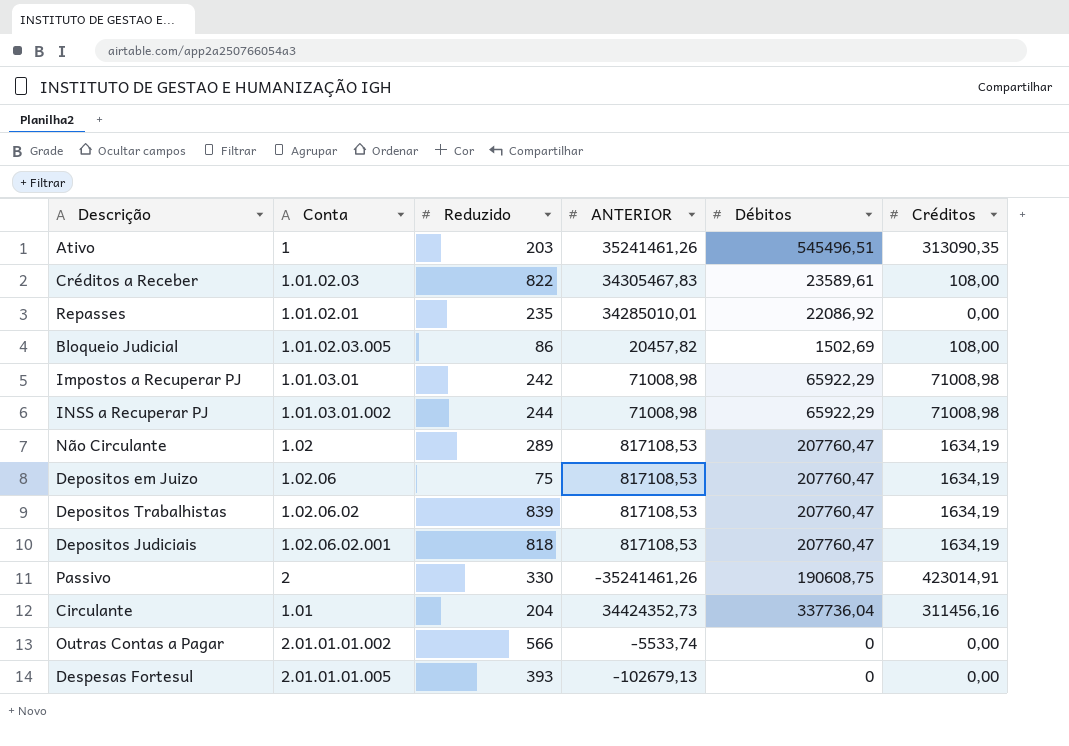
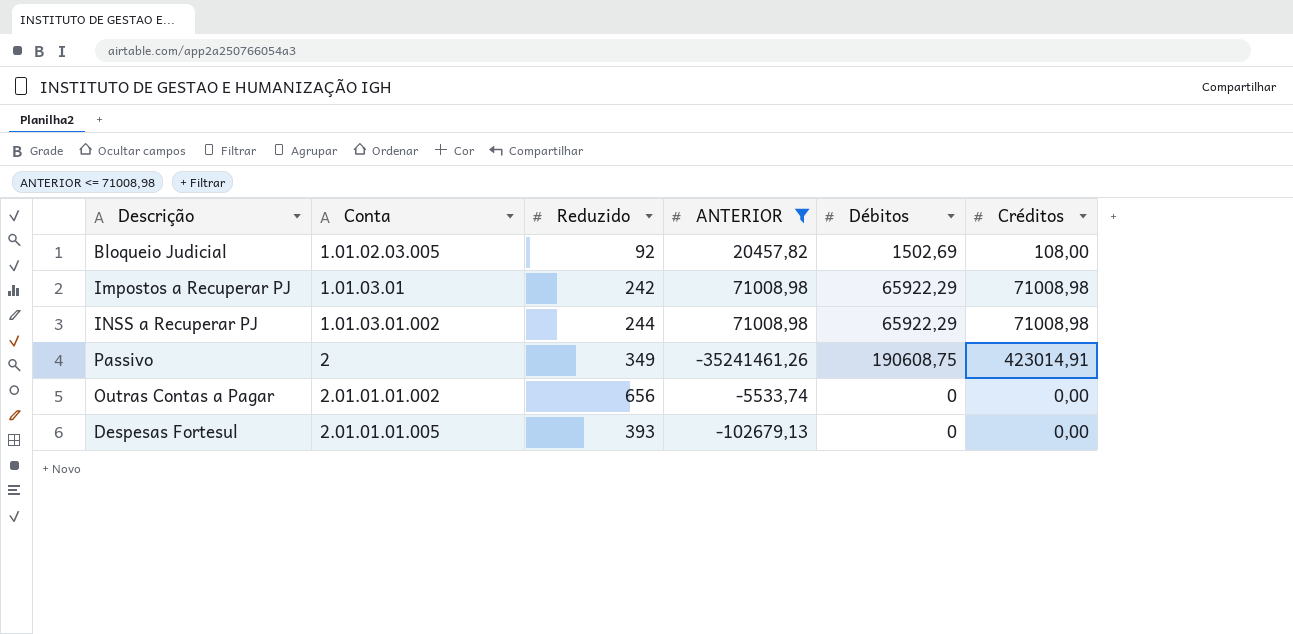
filter: none -> ANTERIOR <= 71008,98
Bloqueio Judicial | Reduzido: 86 -> 92
Passivo | Reduzido: 330 -> 349
Outras Contas a Pagar | Reduzido: 566 -> 656

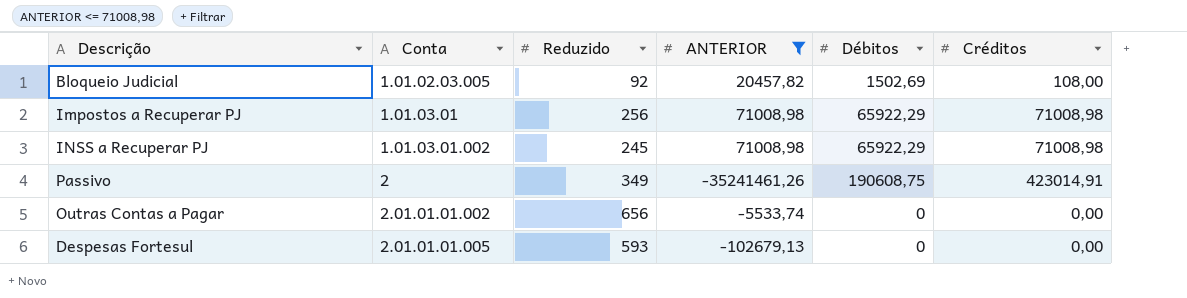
Impostos a Recuperar PJ | Reduzido: 242 -> 256
INSS a Recuperar PJ | Reduzido: 244 -> 245
Despesas Fortesul | Reduzido: 393 -> 593

